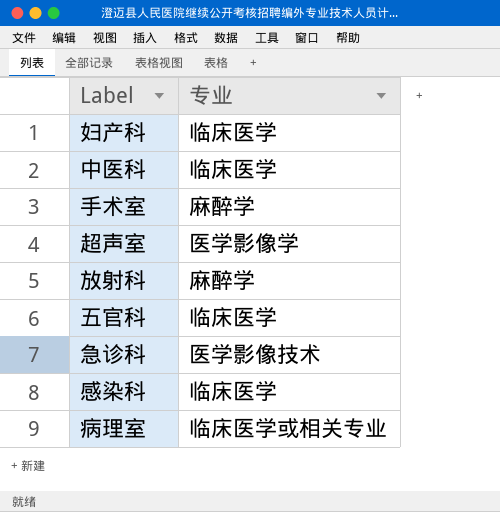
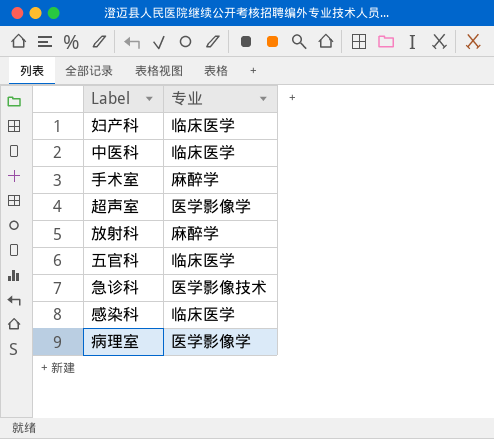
病理室 | 专业: 临床医学或相关专业 -> 医学影像学

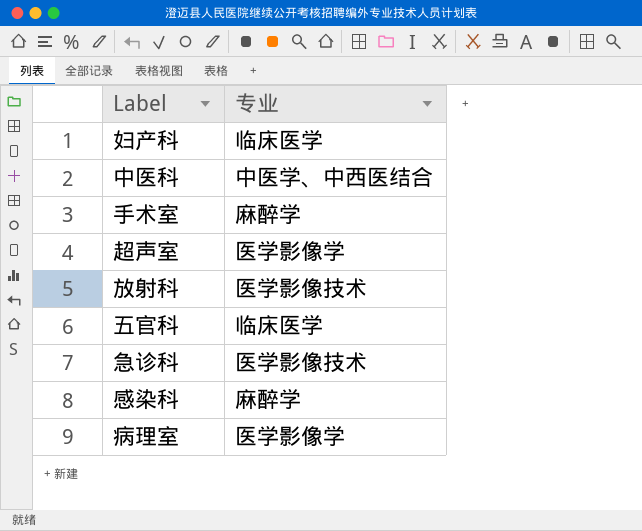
中医科 | 专业: 临床医学 -> 中医学、中西医结合
放射科 | 专业: 麻醉学 -> 医学影像技术
感染科 | 专业: 临床医学 -> 麻醉学

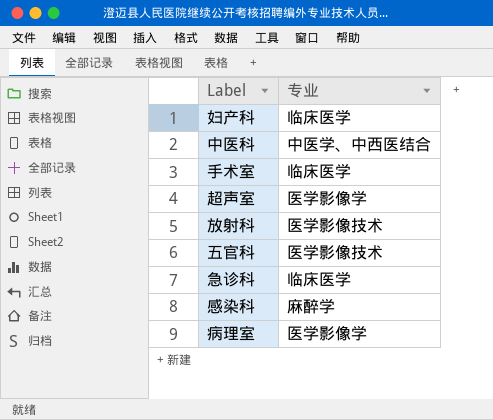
手术室 | 专业: 麻醉学 -> 临床医学
五官科 | 专业: 临床医学 -> 医学影像技术
急诊科 | 专业: 医学影像技术 -> 临床医学

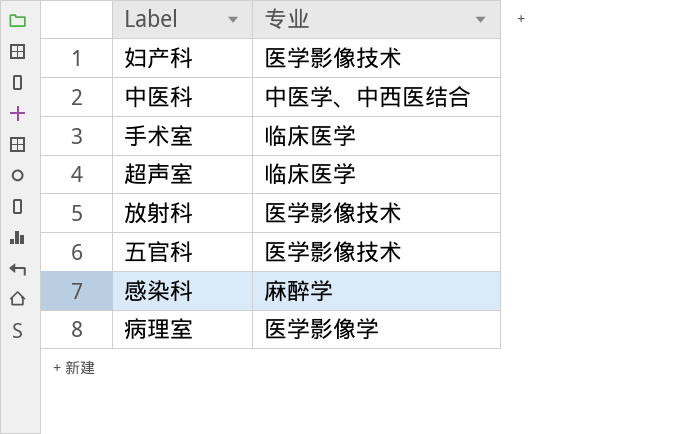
row 急诊科: 临床医学 -> none
妇产科 | 专业: 临床医学 -> 医学影像技术
超声室 | 专业: 医学影像学 -> 临床医学

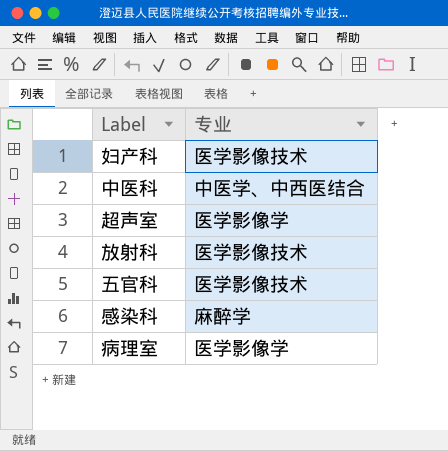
row 手术室: 临床医学 -> none
超声室 | 专业: 临床医学 -> 医学影像学

